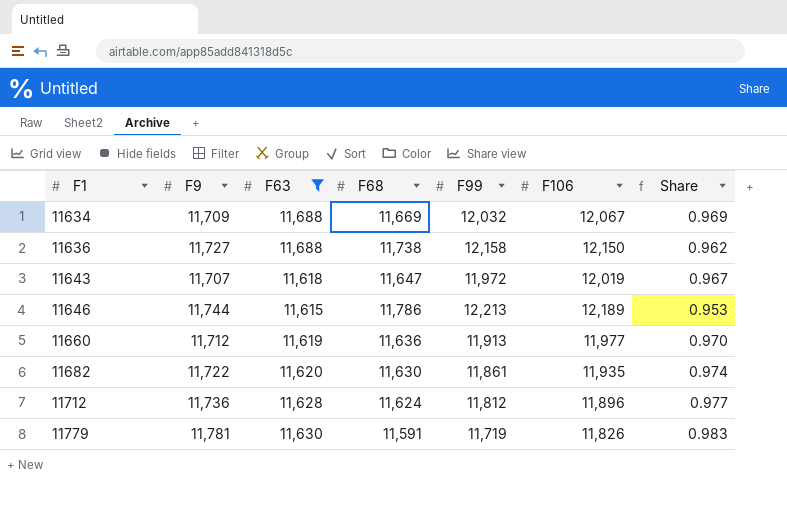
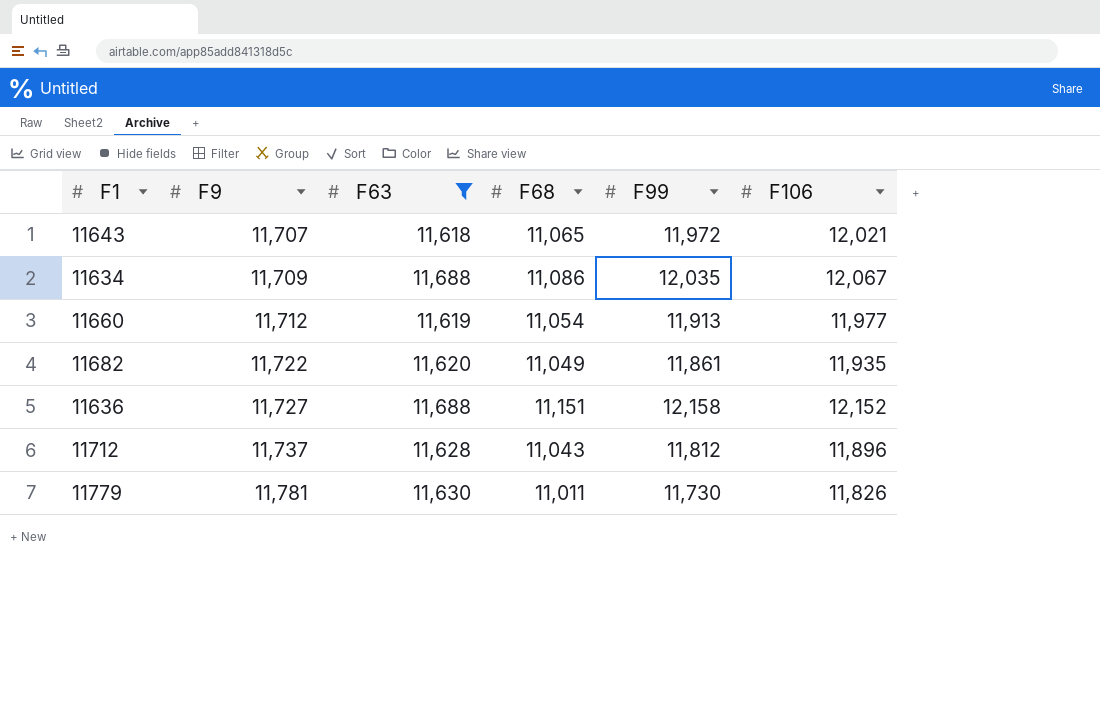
row order: F1 ascending -> F9 ascending
column Share | formula: [F63] / [F106] -> none
row 11646: 11,744 | 11,615 | 11,786 | 12,213 | 12,189 | 0.953 -> none
11643 | F68: 11,647 -> 11,065
11643 | F106: 12,019 -> 12,021
11634 | F68: 11,669 -> 11,086
11634 | F99: 12,032 -> 12,035
11660 | F68: 11,636 -> 11,054
11682 | F68: 11,630 -> 11,049
11636 | F68: 11,738 -> 11,151
11636 | F106: 12,150 -> 12,152
11712 | F9: 11,736 -> 11,737
11712 | F68: 11,624 -> 11,043
11779 | F68: 11,591 -> 11,011
11779 | F99: 11,719 -> 11,730

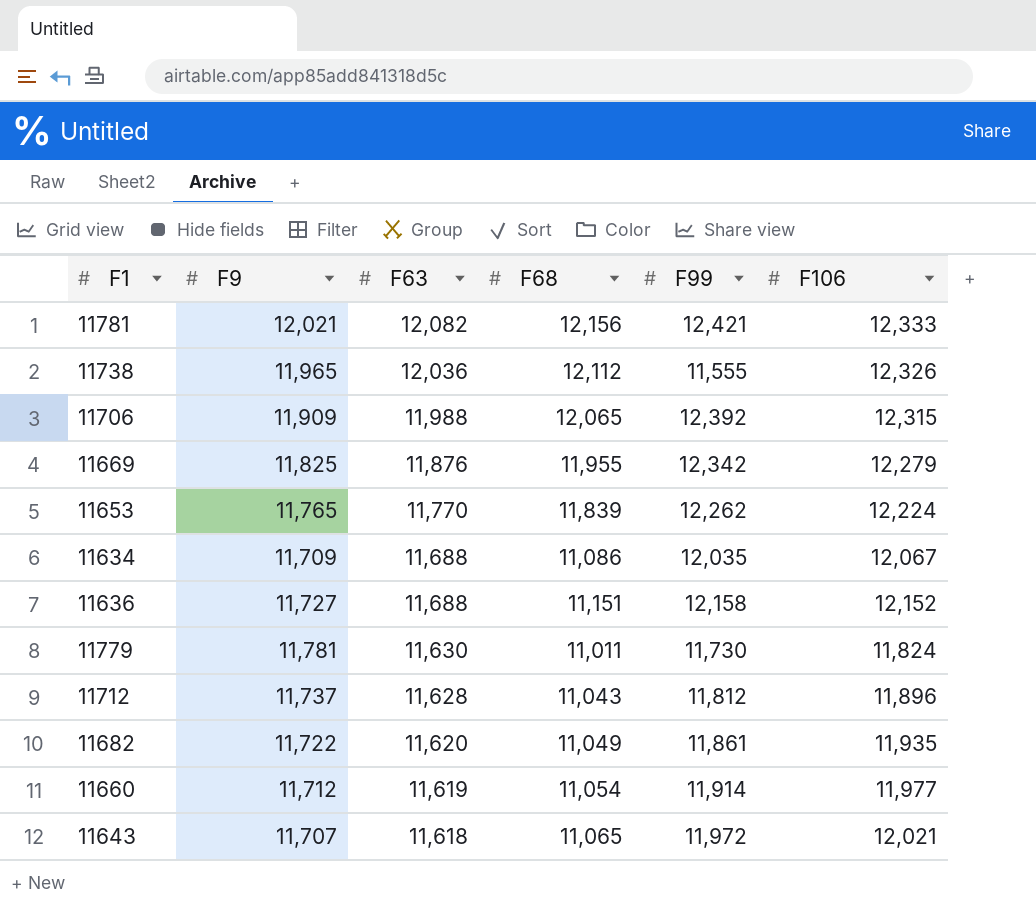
filter: F63 <= 11,688 -> none
row order: F9 ascending -> F63 descending
11779 | F106: 11,826 -> 11,824
11660 | F99: 11,913 -> 11,914

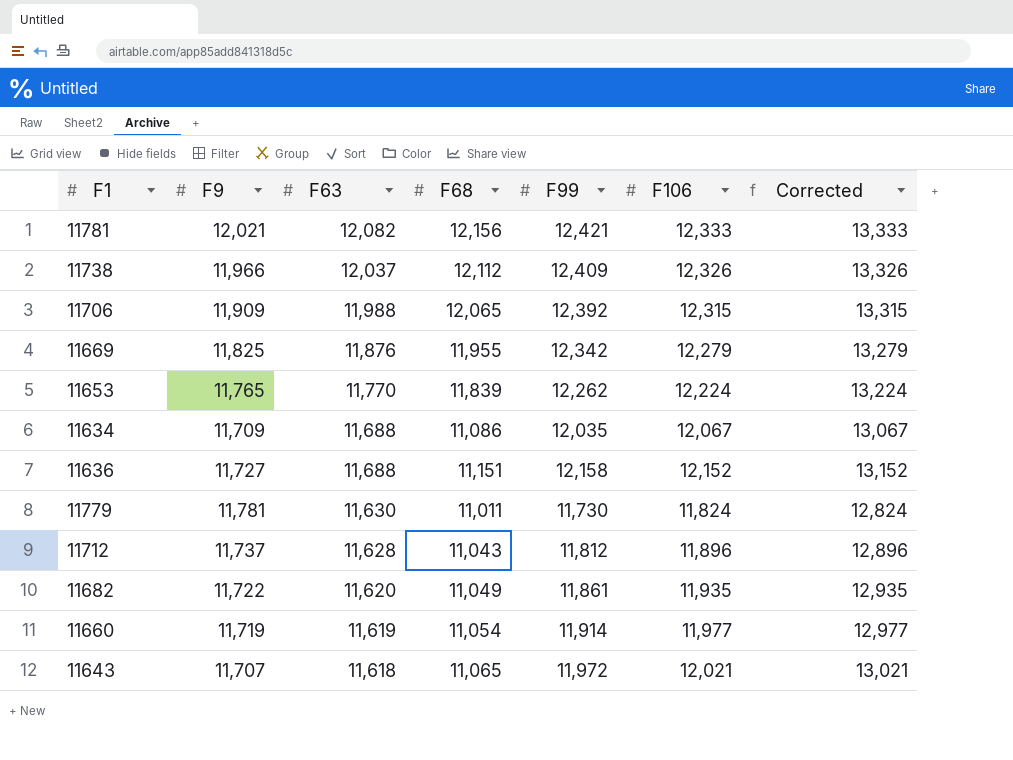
column Corrected | formula: none -> [F106] + 1000
11738 | F9: 11,965 -> 11,966
11738 | F63: 12,036 -> 12,037
11738 | F99: 11,555 -> 12,409
11660 | F9: 11,712 -> 11,719

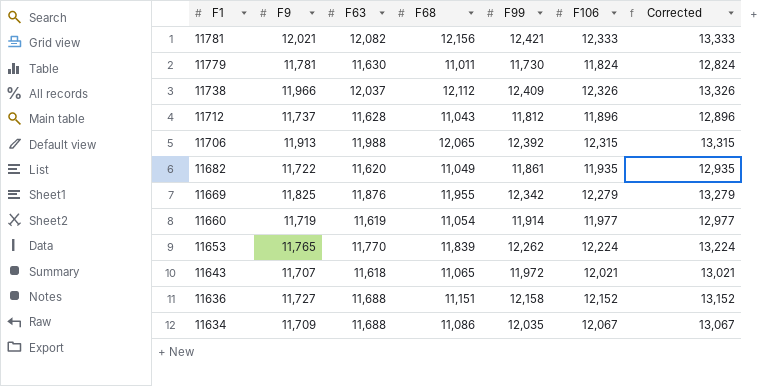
row order: F63 descending -> F1 descending
11706 | F9: 11,909 -> 11,913

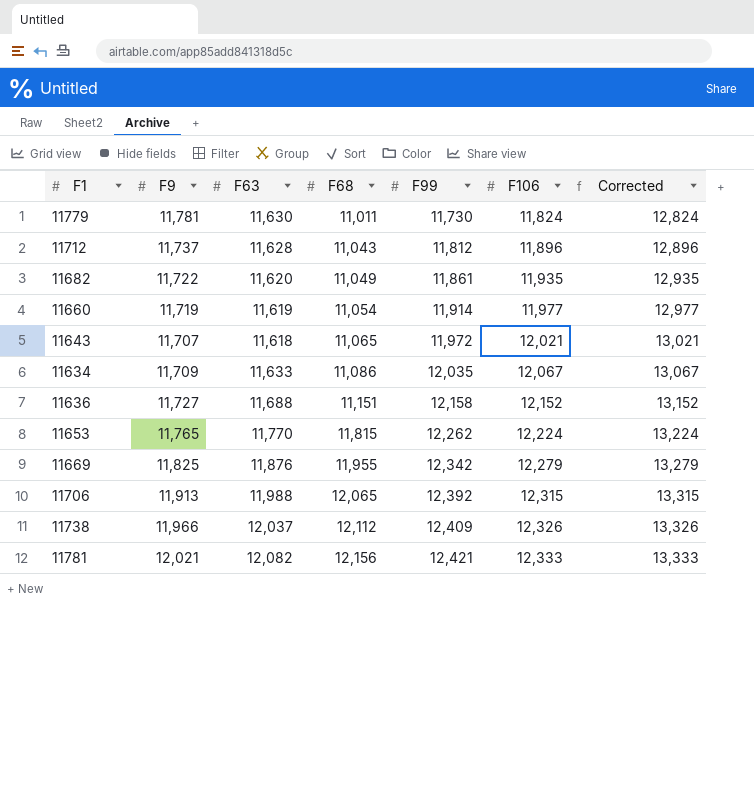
row order: F1 descending -> F68 ascending
11634 | F63: 11,688 -> 11,633
11653 | F68: 11,839 -> 11,815

